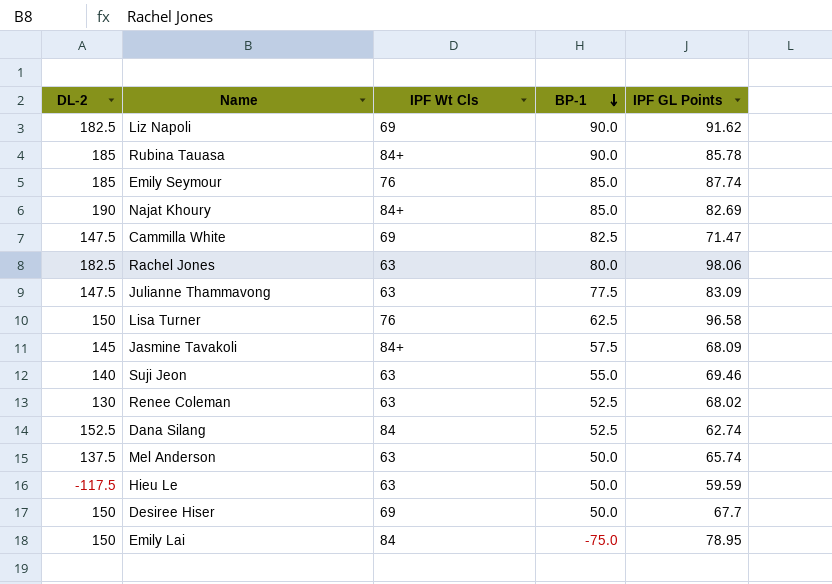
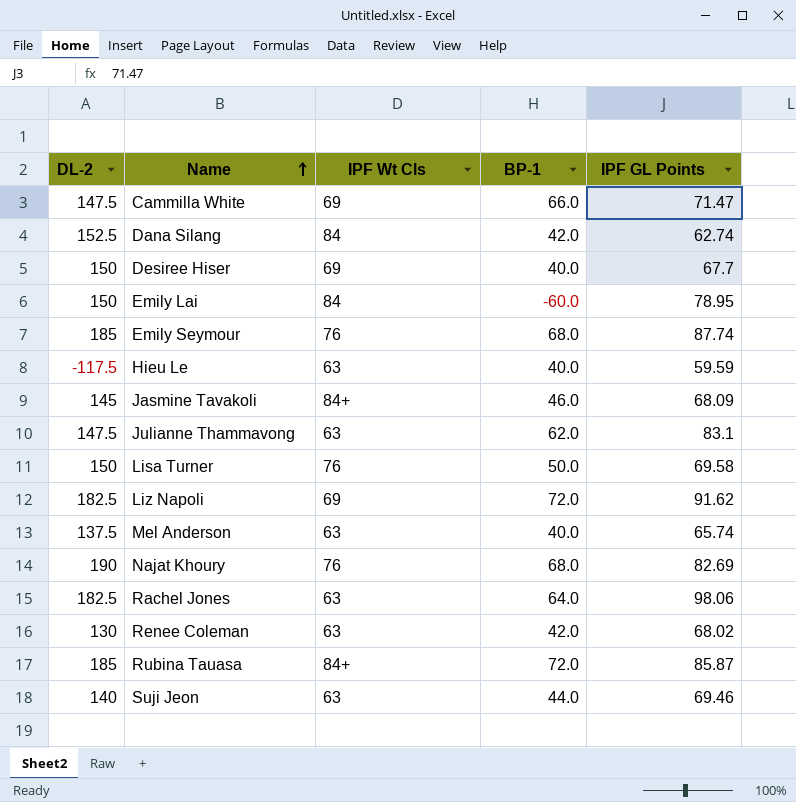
row order: BP-1 descending -> Name ascending
Cammilla White | BP-1: 82.5 -> 66.0
Dana Silang | BP-1: 52.5 -> 42.0
Desiree Hiser | BP-1: 50.0 -> 40.0
Emily Lai | BP-1: -75.0 -> -60.0
Emily Seymour | BP-1: 85.0 -> 68.0
Hieu Le | BP-1: 50.0 -> 40.0
Jasmine Tavakoli | BP-1: 57.5 -> 46.0
Julianne Thammavong | BP-1: 77.5 -> 62.0
Julianne Thammavong | IPF GL Points: 83.09 -> 83.1
Lisa Turner | BP-1: 62.5 -> 50.0
Lisa Turner | IPF GL Points: 96.58 -> 69.58
Liz Napoli | BP-1: 90.0 -> 72.0
Mel Anderson | BP-1: 50.0 -> 40.0
Najat Khoury | IPF Wt Cls: 84+ -> 76
Najat Khoury | BP-1: 85.0 -> 68.0
Rachel Jones | BP-1: 80.0 -> 64.0
Renee Coleman | BP-1: 52.5 -> 42.0
Rubina Tauasa | BP-1: 90.0 -> 72.0
Rubina Tauasa | IPF GL Points: 85.78 -> 85.87
Suji Jeon | BP-1: 55.0 -> 44.0

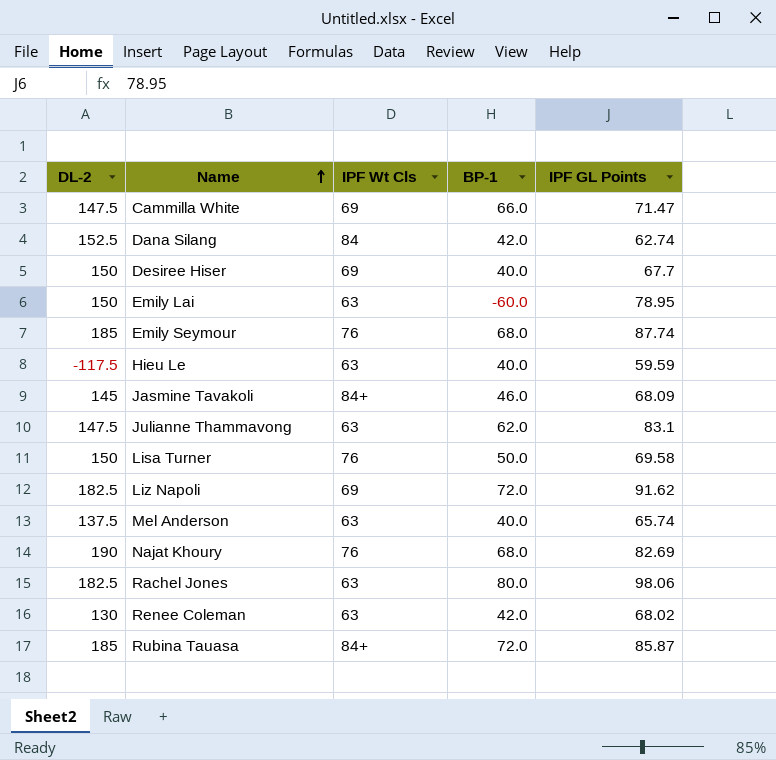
row Suji Jeon: 140 | 63 | 44.0 | 69.46 -> none
Emily Lai | IPF Wt Cls: 84 -> 63
Rachel Jones | BP-1: 64.0 -> 80.0

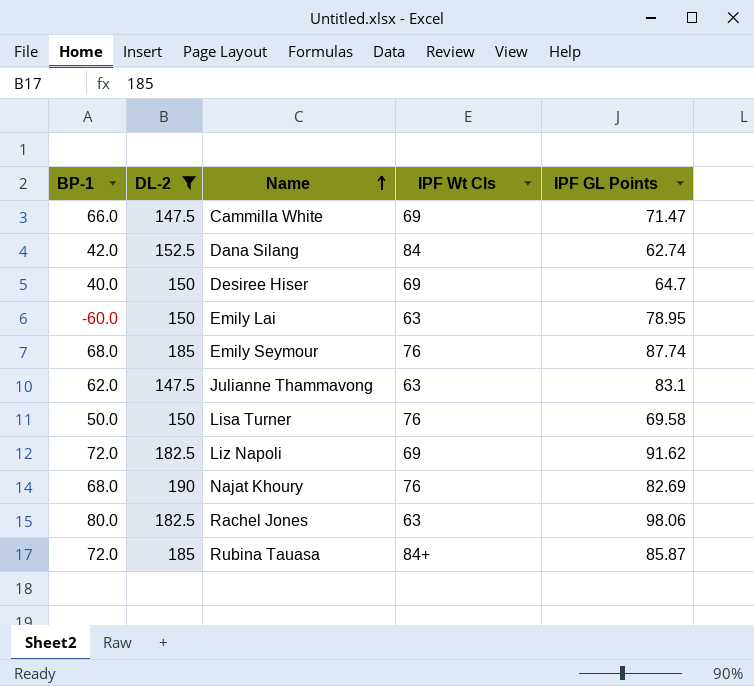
filter: none -> DL-2 >= 147.5
column BP-1 | position: 4 -> 1
Desiree Hiser | IPF GL Points: 67.7 -> 64.7

